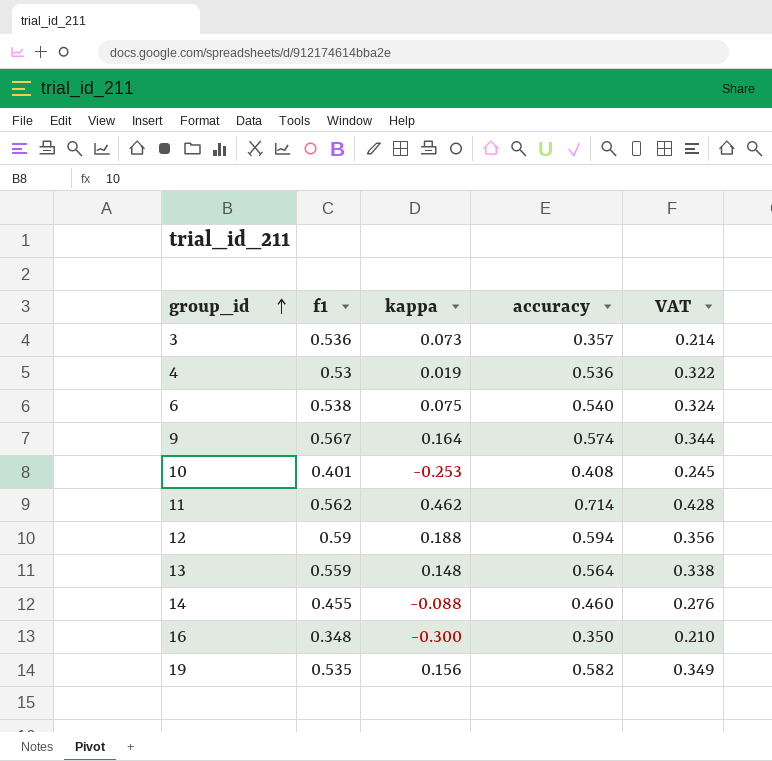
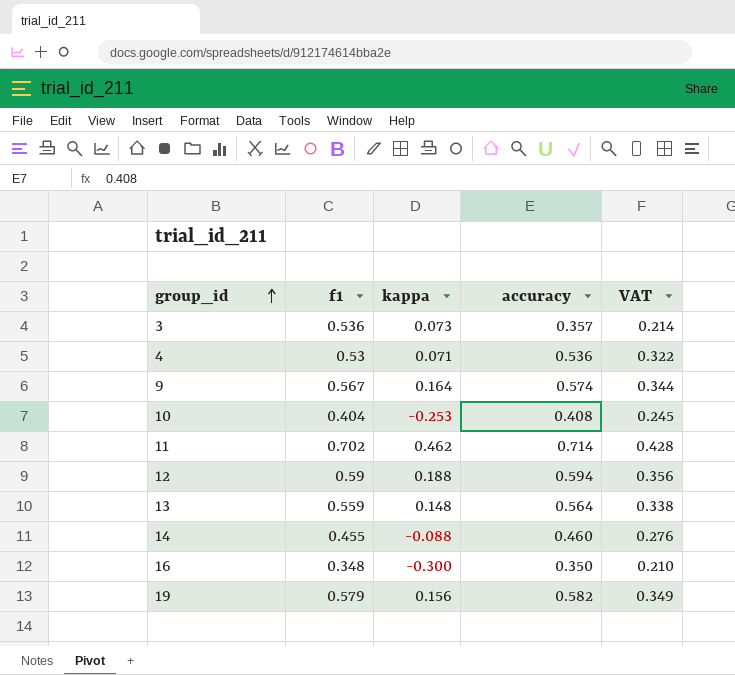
row 6: 0.538 | 0.075 | 0.540 | 0.324 -> none
4 | kappa: 0.019 -> 0.071
10 | f1: 0.401 -> 0.404
11 | f1: 0.562 -> 0.702
19 | f1: 0.535 -> 0.579

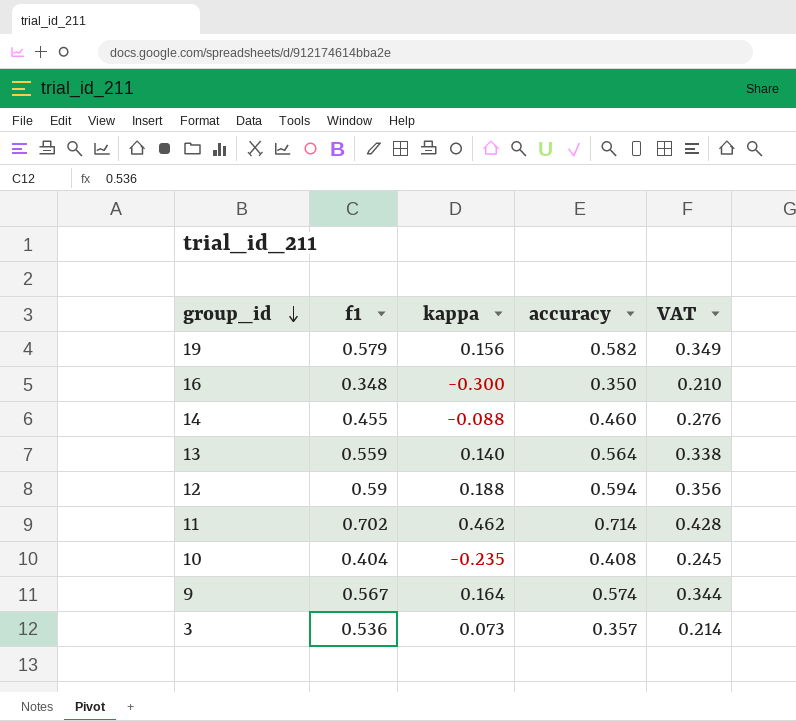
row order: group_id ascending -> group_id descending
row 4: 0.53 | 0.071 | 0.536 | 0.322 -> none
13 | kappa: 0.148 -> 0.140
10 | kappa: -0.253 -> -0.235

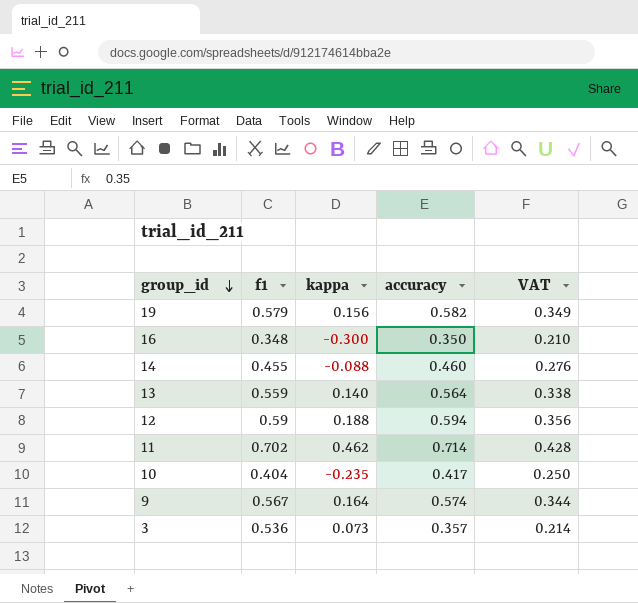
10 | accuracy: 0.408 -> 0.417
10 | VAT: 0.245 -> 0.250

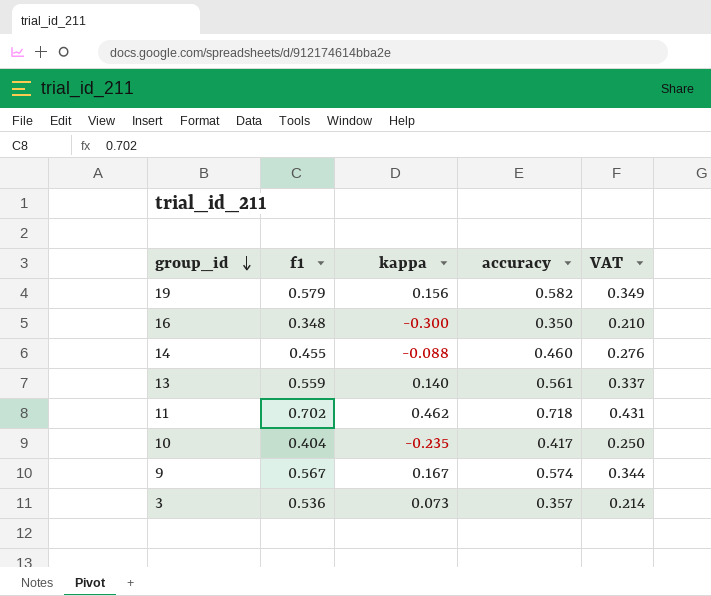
row 12: 0.59 | 0.188 | 0.594 | 0.356 -> none
13 | accuracy: 0.564 -> 0.561
13 | VAT: 0.338 -> 0.337
11 | accuracy: 0.714 -> 0.718
11 | VAT: 0.428 -> 0.431
9 | kappa: 0.164 -> 0.167

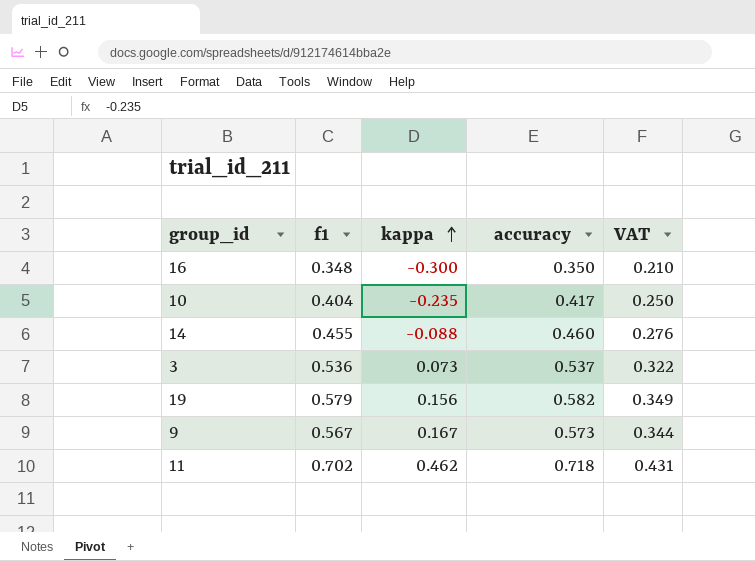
row order: group_id descending -> kappa ascending
row 13: 0.559 | 0.140 | 0.561 | 0.337 -> none
3 | accuracy: 0.357 -> 0.537
3 | VAT: 0.214 -> 0.322
9 | accuracy: 0.574 -> 0.573

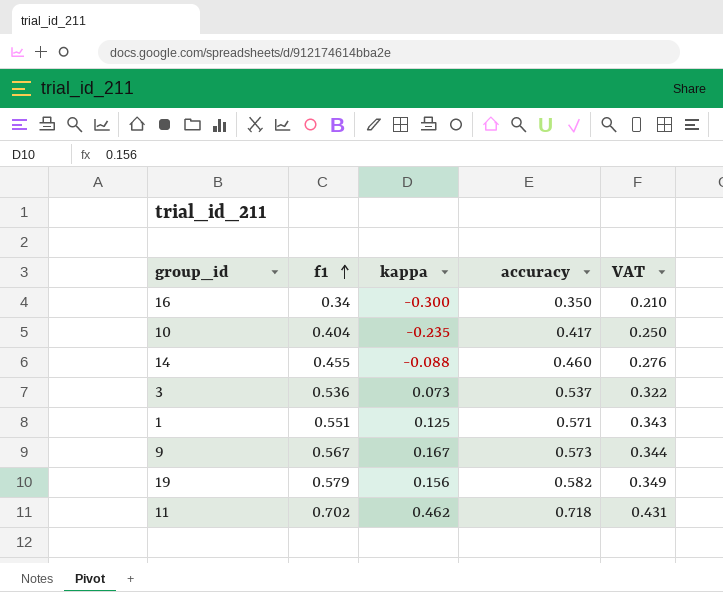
row order: kappa ascending -> f1 ascending
16 | f1: 0.348 -> 0.34
row 1: none -> 0.551 | 0.125 | 0.571 | 0.343

